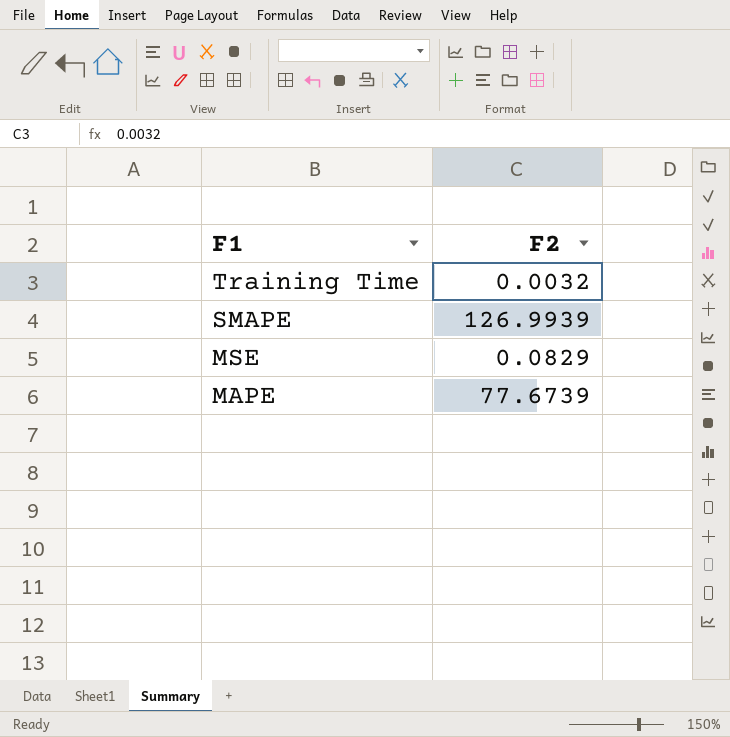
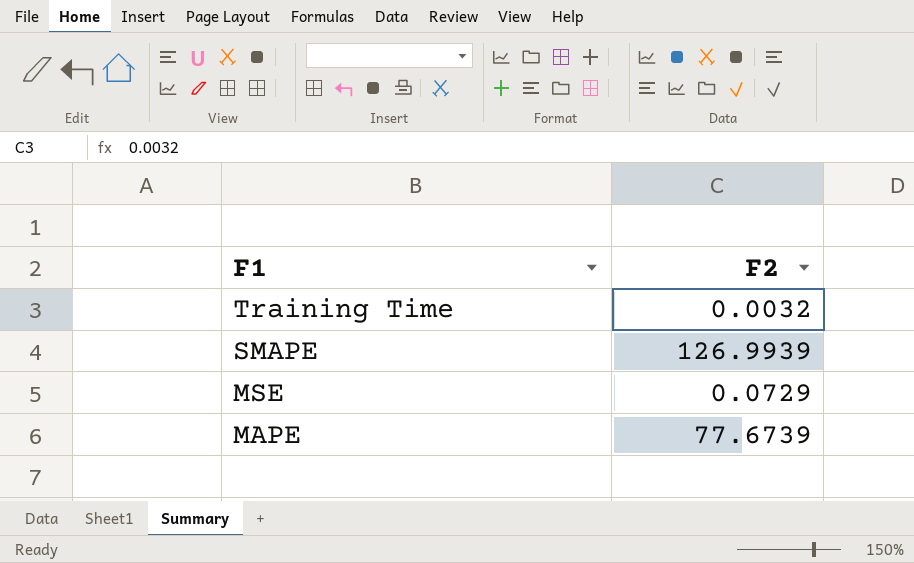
MSE | F2: 0.0829 -> 0.0729

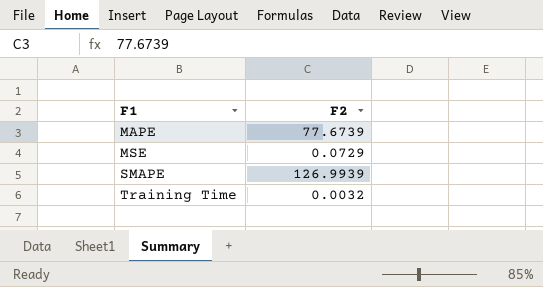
row order: F1 descending -> F1 ascending

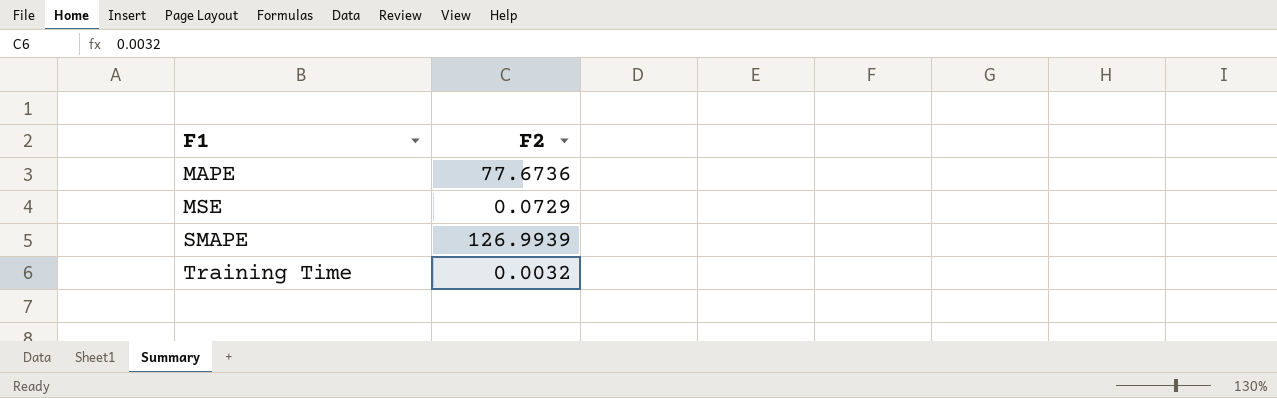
MAPE | F2: 77.6739 -> 77.6736

